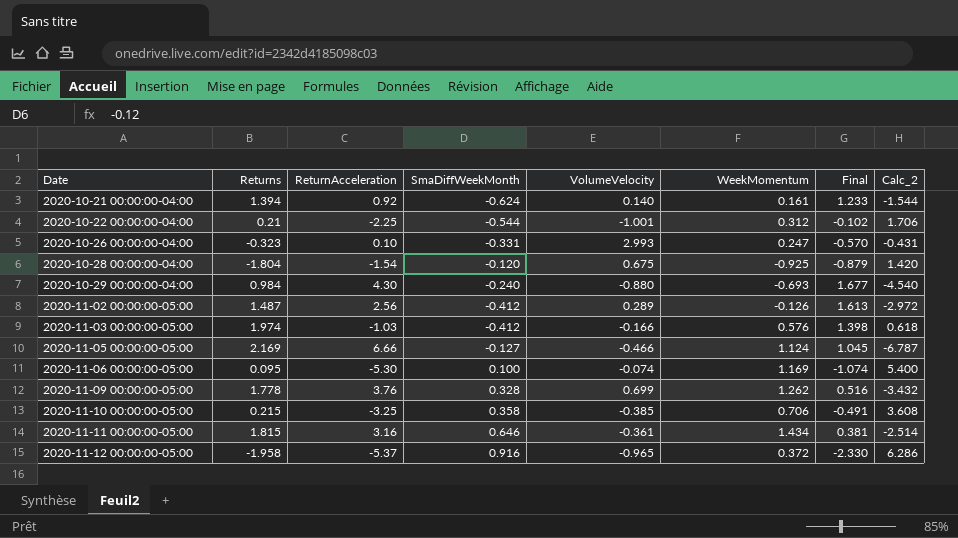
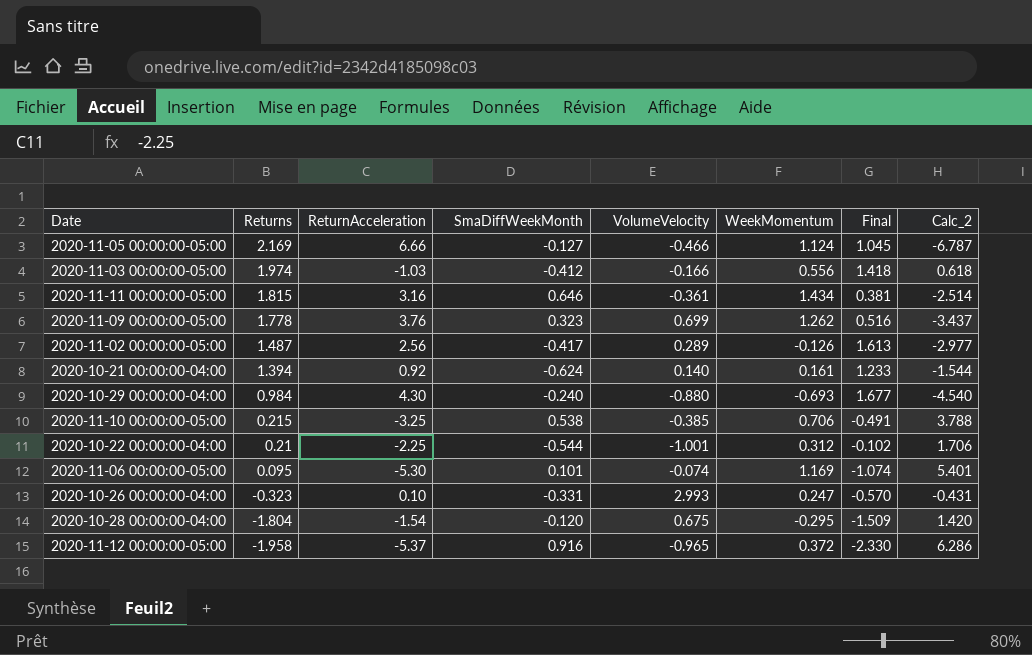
row order: Date ascending -> Returns descending
2020-11-03 00:00:00-05:00 | WeekMomentum: 0.576 -> 0.556
2020-11-03 00:00:00-05:00 | Final: 1.398 -> 1.418
2020-11-09 00:00:00-05:00 | SmaDiffWeekMonth: 0.328 -> 0.323
2020-11-09 00:00:00-05:00 | Calc_2: -3.432 -> -3.437
2020-11-02 00:00:00-05:00 | SmaDiffWeekMonth: -0.412 -> -0.417
2020-11-02 00:00:00-05:00 | Calc_2: -2.972 -> -2.977
2020-11-10 00:00:00-05:00 | SmaDiffWeekMonth: 0.358 -> 0.538
2020-11-10 00:00:00-05:00 | Calc_2: 3.608 -> 3.788
2020-11-06 00:00:00-05:00 | SmaDiffWeekMonth: 0.100 -> 0.101
2020-11-06 00:00:00-05:00 | Calc_2: 5.400 -> 5.401
2020-10-28 00:00:00-04:00 | WeekMomentum: -0.925 -> -0.295
2020-10-28 00:00:00-04:00 | Final: -0.879 -> -1.509

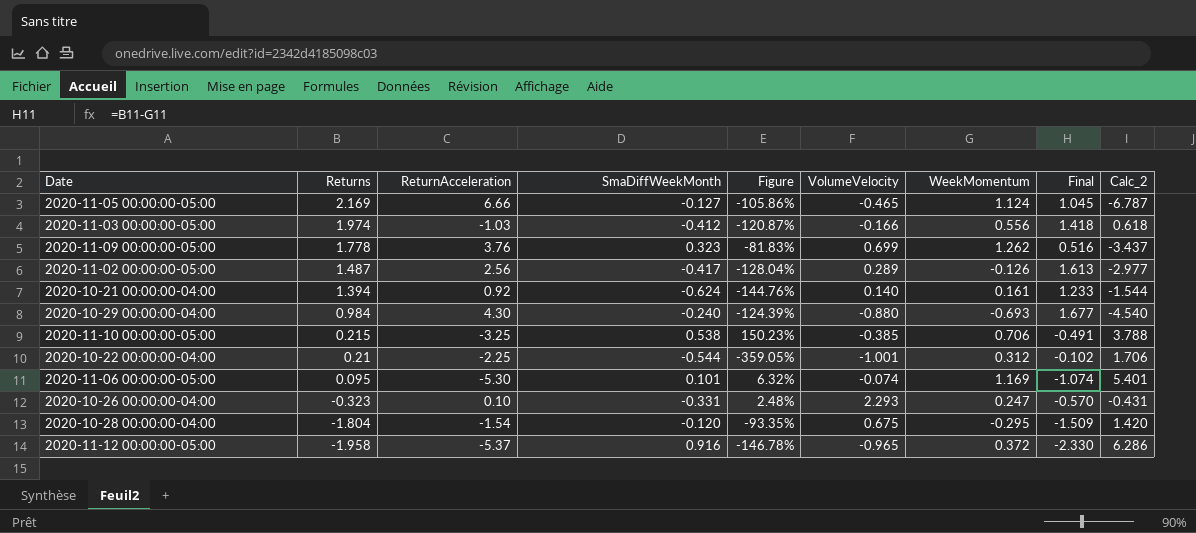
column Figure | formula: none -> ([SmaDiffWeekMonth] - [Returns]) / [Returns]
row 2020-11-11 00:00:00-05:00: 1.815 | 3.16 | 0.646 | -0.361 | 1.434 | 0.381 | -2.514 -> none
2020-11-05 00:00:00-05:00 | VolumeVelocity: -0.466 -> -0.465
2020-10-26 00:00:00-04:00 | VolumeVelocity: 2.993 -> 2.293

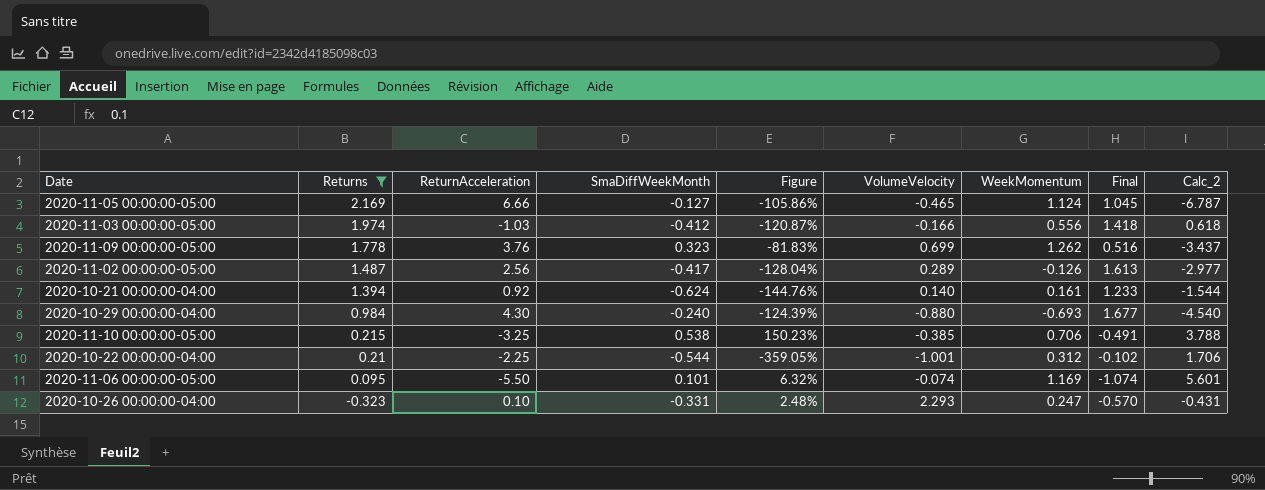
filter: none -> Returns >= -0.323
2020-11-06 00:00:00-05:00 | ReturnAcceleration: -5.30 -> -5.50
2020-11-06 00:00:00-05:00 | Calc_2: 5.401 -> 5.601

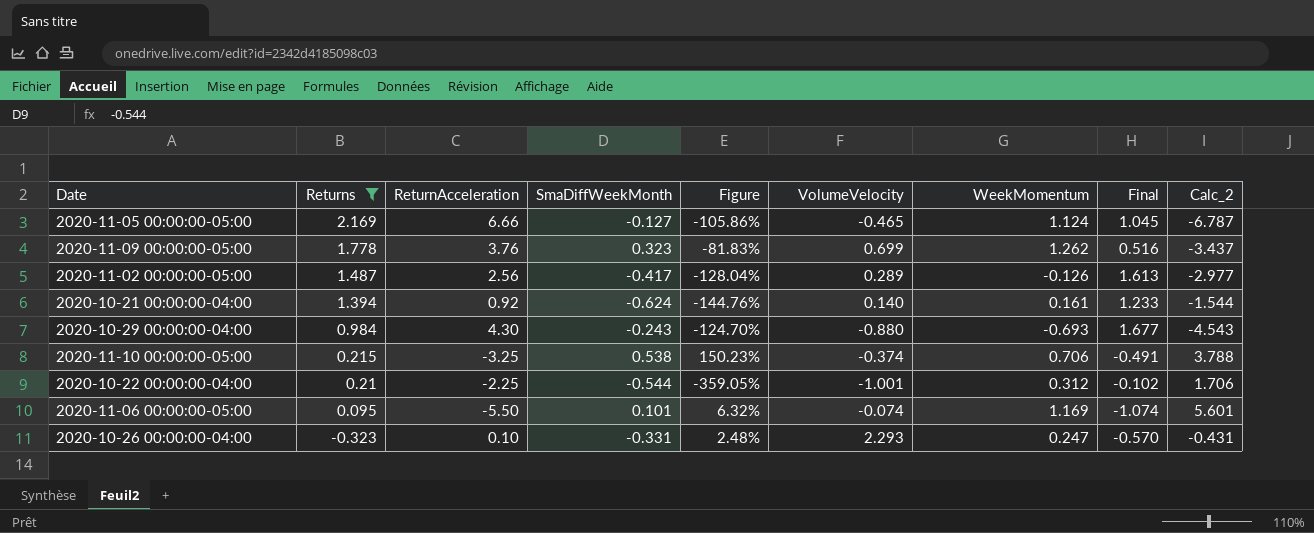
row 2020-11-03 00:00:00-05:00: 1.974 | -1.03 | -0.412 | -120.87% | -0.166 | 0.556 | 1.418 | 0.618 -> none
2020-10-29 00:00:00-04:00 | SmaDiffWeekMonth: -0.240 -> -0.243
2020-10-29 00:00:00-04:00 | Figure: -124.39% -> -124.70%
2020-10-29 00:00:00-04:00 | Calc_2: -4.540 -> -4.543
2020-11-10 00:00:00-05:00 | VolumeVelocity: -0.385 -> -0.374

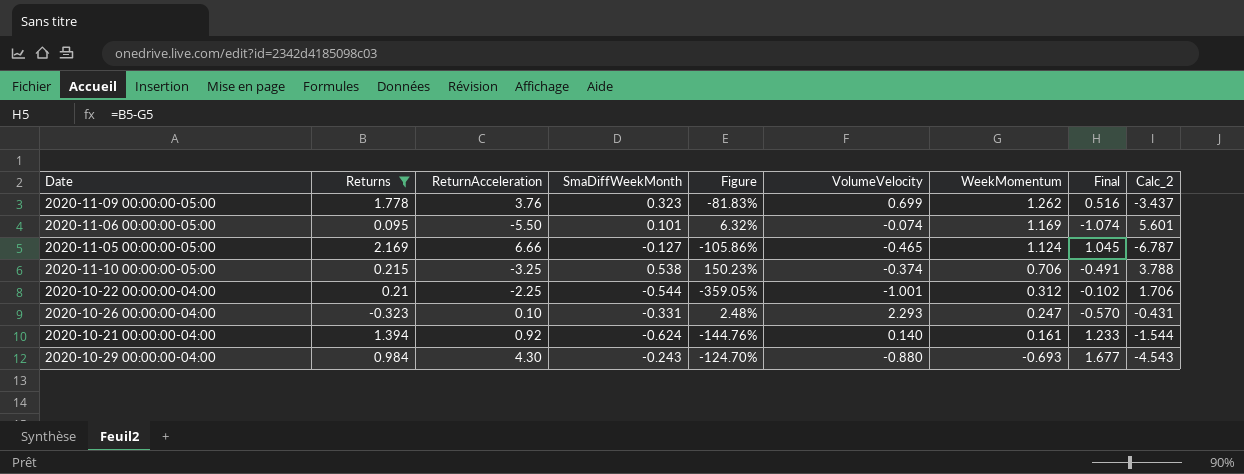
row order: Returns descending -> WeekMomentum descending
row 2020-11-02 00:00:00-05:00: 1.487 | 2.56 | -0.417 | -128.04% | 0.289 | -0.126 | 1.613 | -2.977 -> none

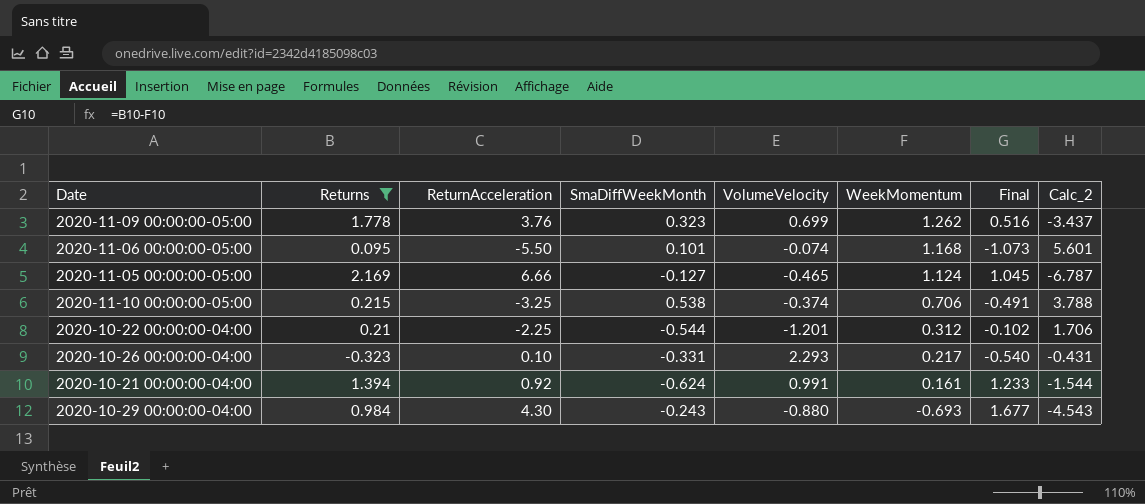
column Figure | formula: ([SmaDiffWeekMonth] - [Returns]) / [Returns] -> none
2020-11-06 00:00:00-05:00 | WeekMomentum: 1.169 -> 1.168
2020-11-06 00:00:00-05:00 | Final: -1.074 -> -1.073
2020-10-22 00:00:00-04:00 | VolumeVelocity: -1.001 -> -1.201
2020-10-26 00:00:00-04:00 | WeekMomentum: 0.247 -> 0.217
2020-10-26 00:00:00-04:00 | Final: -0.570 -> -0.540
2020-10-21 00:00:00-04:00 | VolumeVelocity: 0.140 -> 0.991

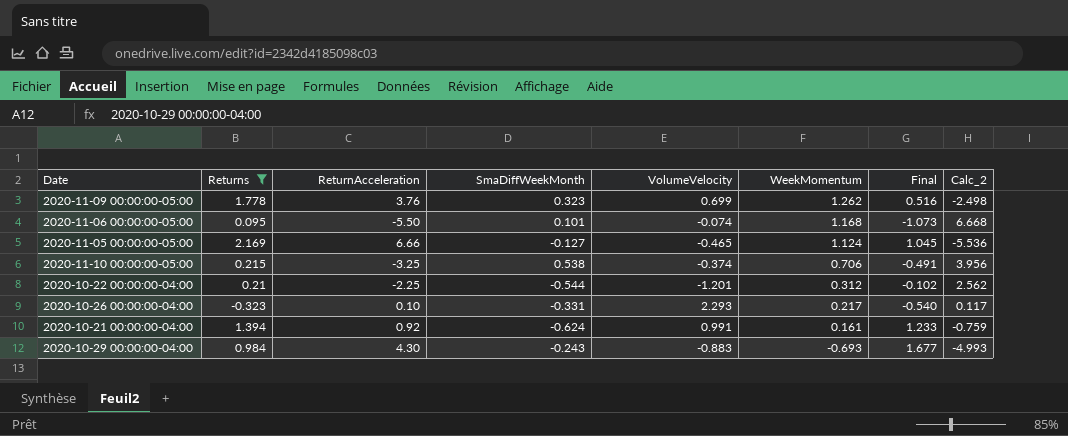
column Calc_2 | formula: [SmaDiffWeekMonth] - [ReturnAcceleration] -> [WeekMomentum] - [ReturnAcceleration]
2020-10-29 00:00:00-04:00 | VolumeVelocity: -0.880 -> -0.883

